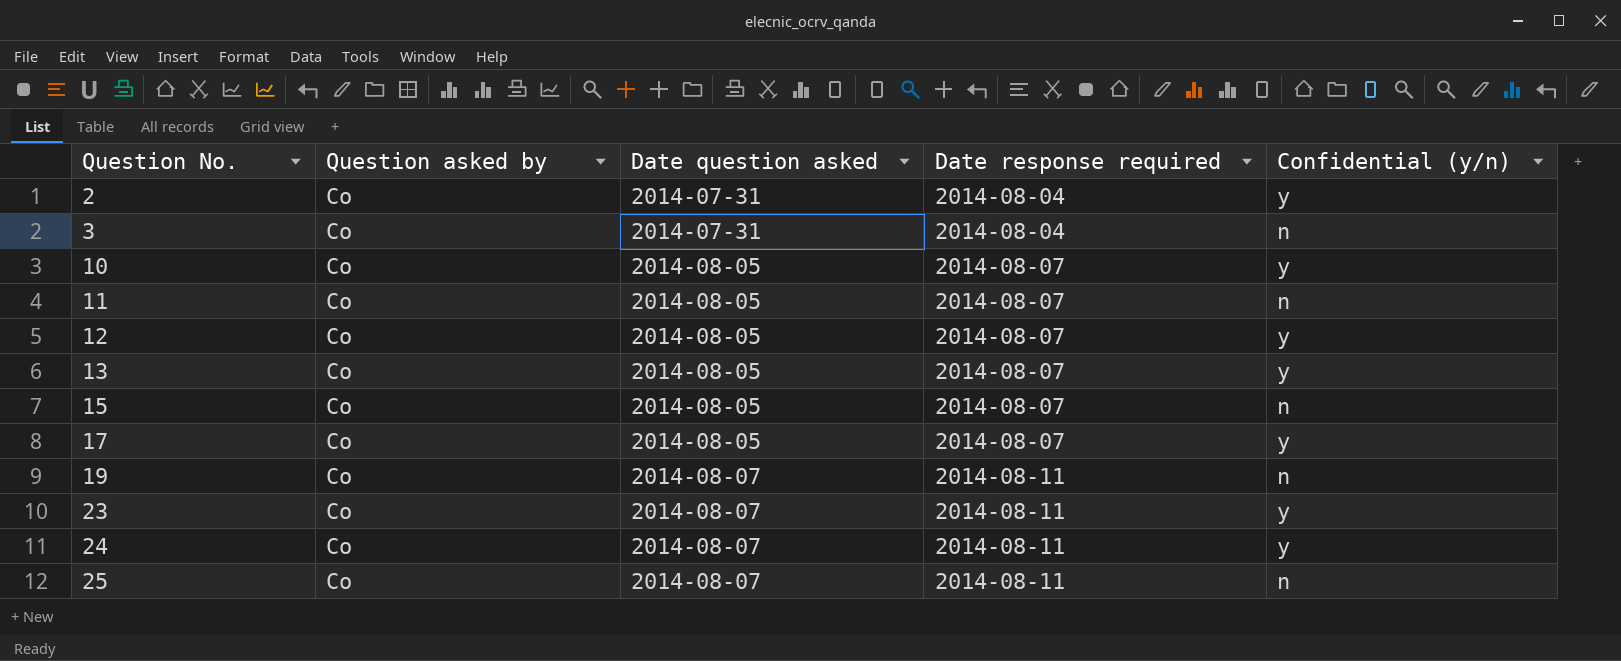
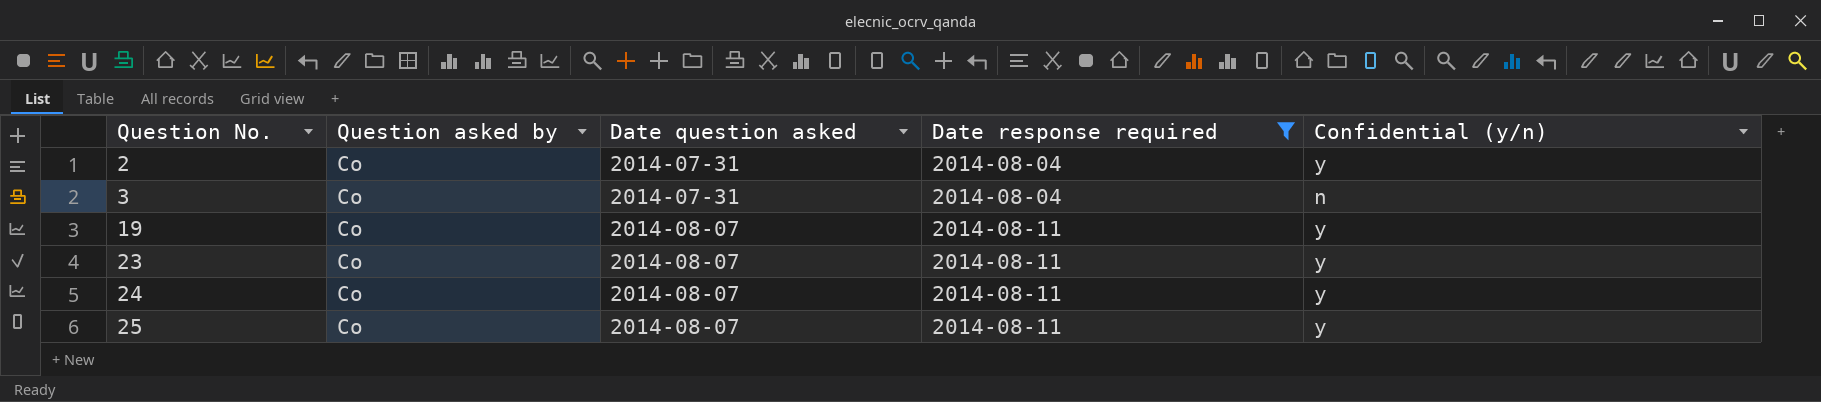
filter: none -> Date response required != 2014-08-07
19 | Confidential (y/n): n -> y
25 | Confidential (y/n): n -> y

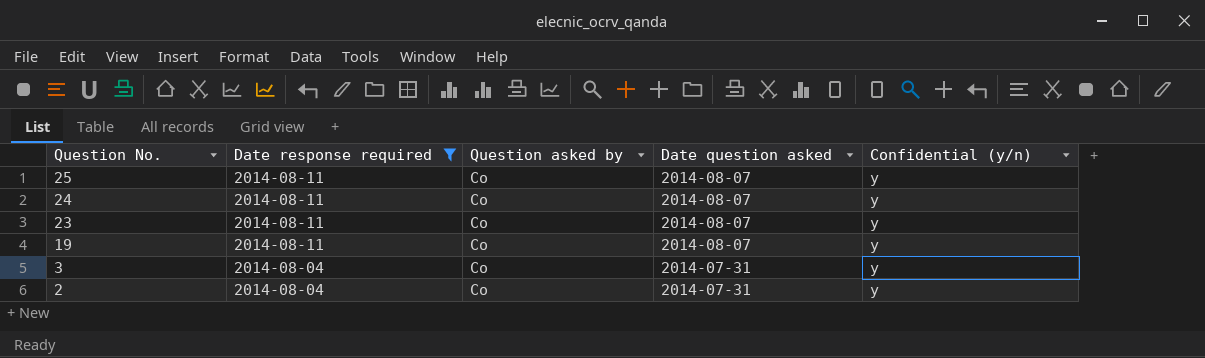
row order: Question No. ascending -> Question No. descending
column Date response required | position: 4 -> 2
3 | Confidential (y/n): n -> y

